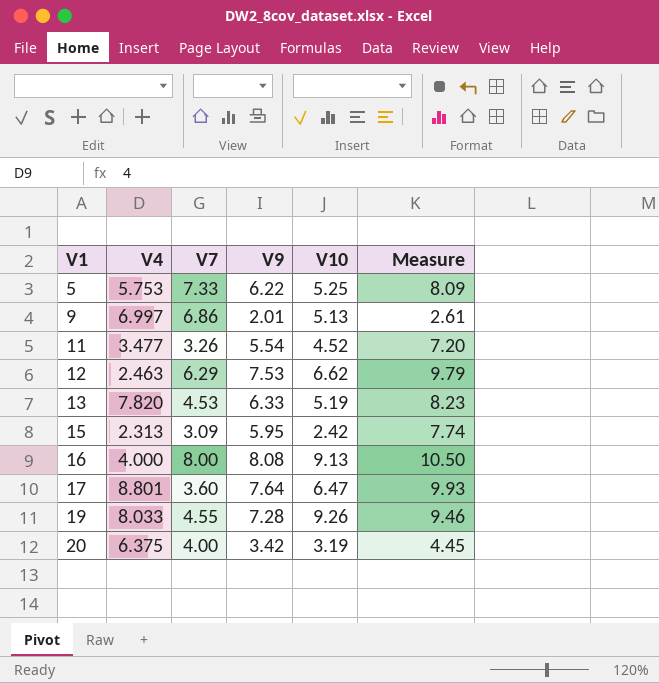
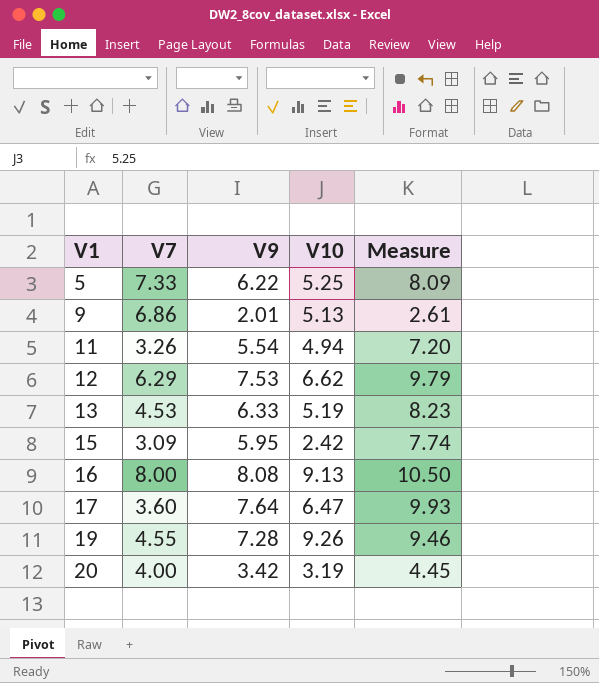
column V4 | position: 2 -> none
11 | V10: 4.52 -> 4.94

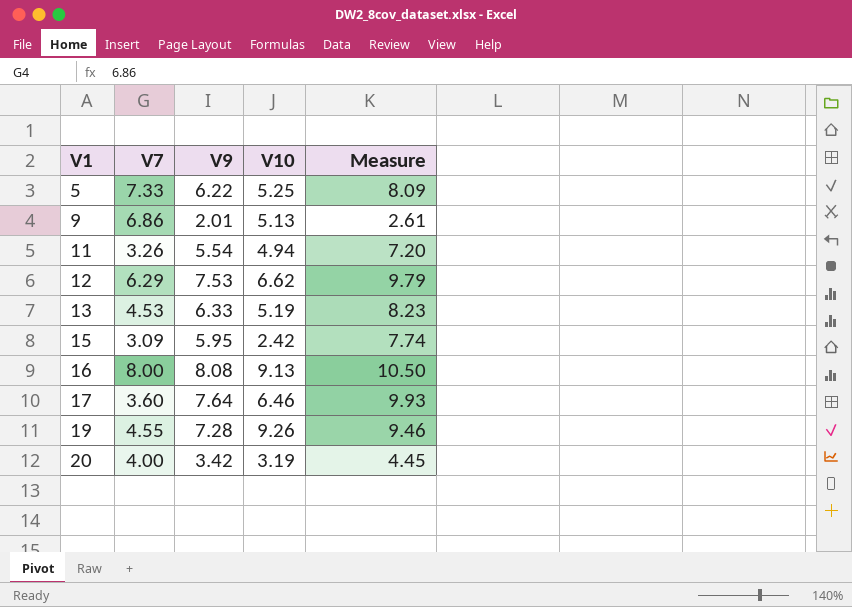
17 | V10: 6.47 -> 6.46

